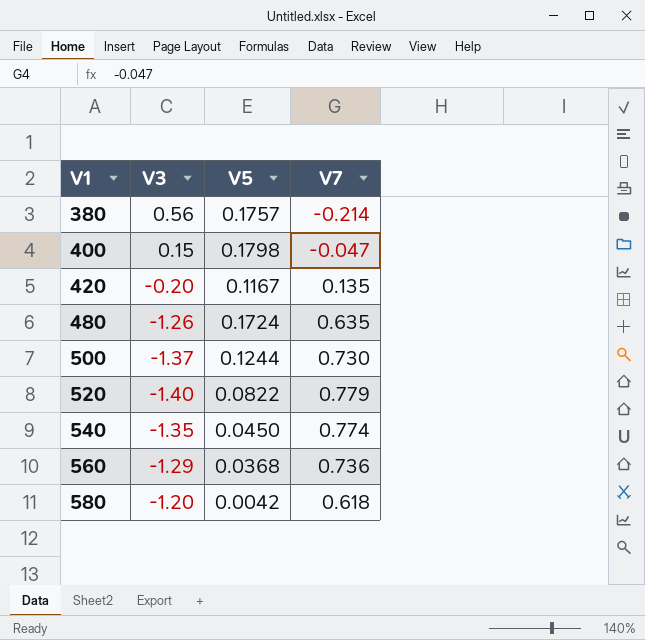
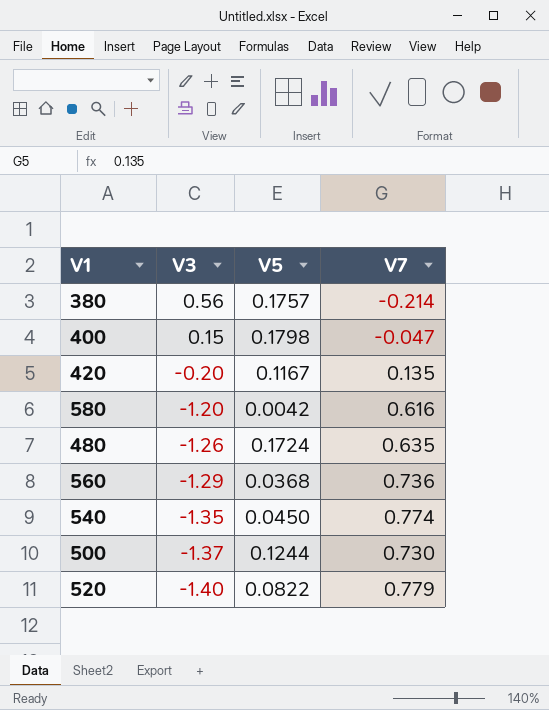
row order: V1 ascending -> V3 descending
580 | V7: 0.618 -> 0.616

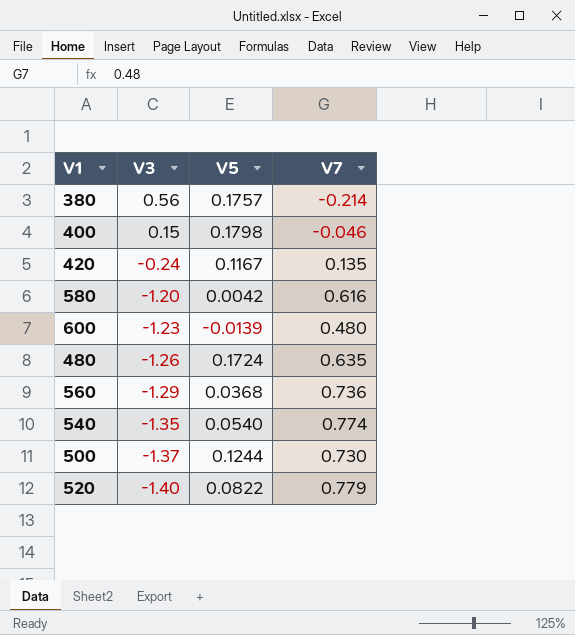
400 | V7: -0.047 -> -0.046
420 | V3: -0.20 -> -0.24
row 600: none -> -1.23 | -0.0139 | 0.480
540 | V5: 0.0450 -> 0.0540

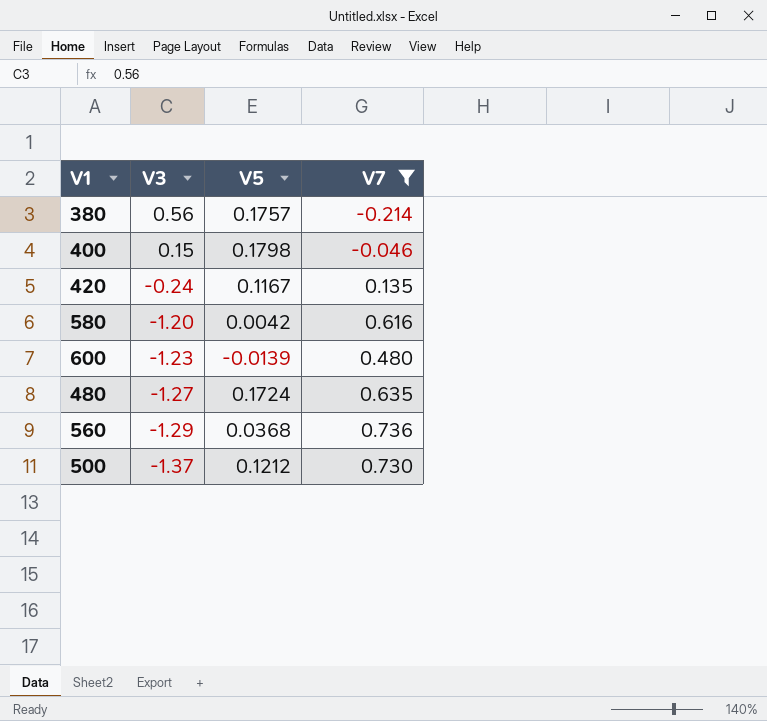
filter: none -> V7 <= 0.736
480 | V3: -1.26 -> -1.27
500 | V5: 0.1244 -> 0.1212

